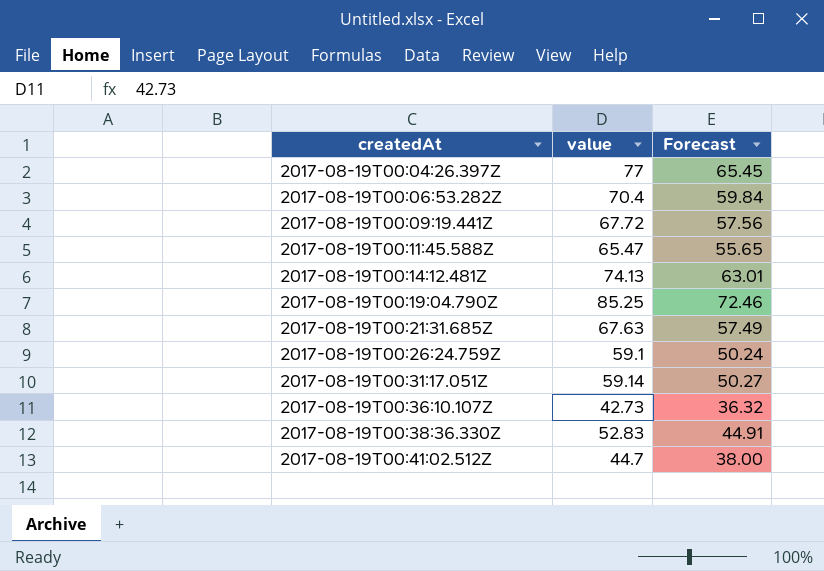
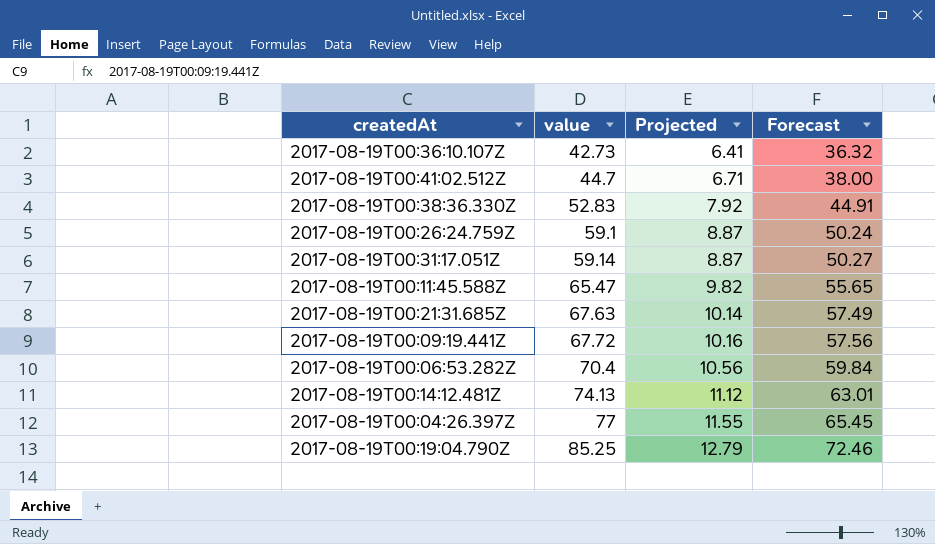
row order: createdAt ascending -> value ascending
column Projected | formula: none -> [value] * 0.15

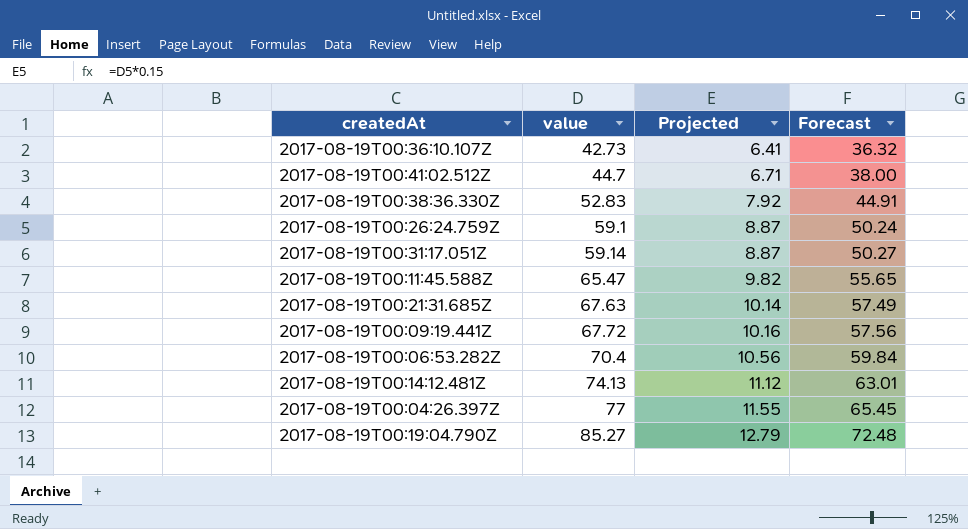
2017-08-19T00:19:04.790Z | value: 85.25 -> 85.27
2017-08-19T00:19:04.790Z | Forecast: 72.46 -> 72.48

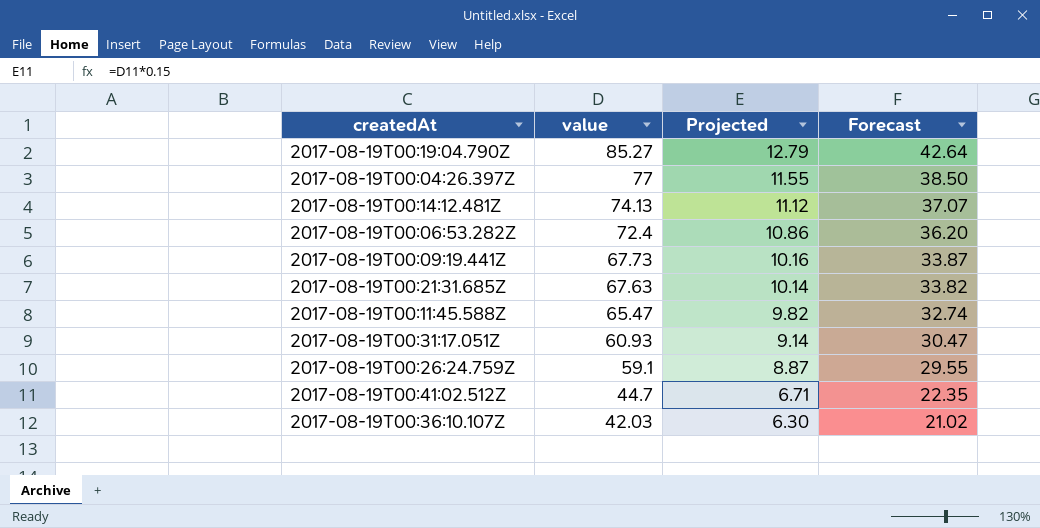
row order: value ascending -> value descending
column Forecast | formula: [value] * 0.85 -> [value] * 0.5
row 2017-08-19T00:38:36.330Z: 52.83 | 7.92 | 44.91 -> none
2017-08-19T00:06:53.282Z | value: 70.4 -> 72.4
2017-08-19T00:06:53.282Z | Projected: 10.56 -> 10.86
2017-08-19T00:09:19.441Z | value: 67.72 -> 67.73
2017-08-19T00:31:17.051Z | value: 59.14 -> 60.93
2017-08-19T00:31:17.051Z | Projected: 8.87 -> 9.14
2017-08-19T00:36:10.107Z | value: 42.73 -> 42.03
2017-08-19T00:36:10.107Z | Projected: 6.41 -> 6.30

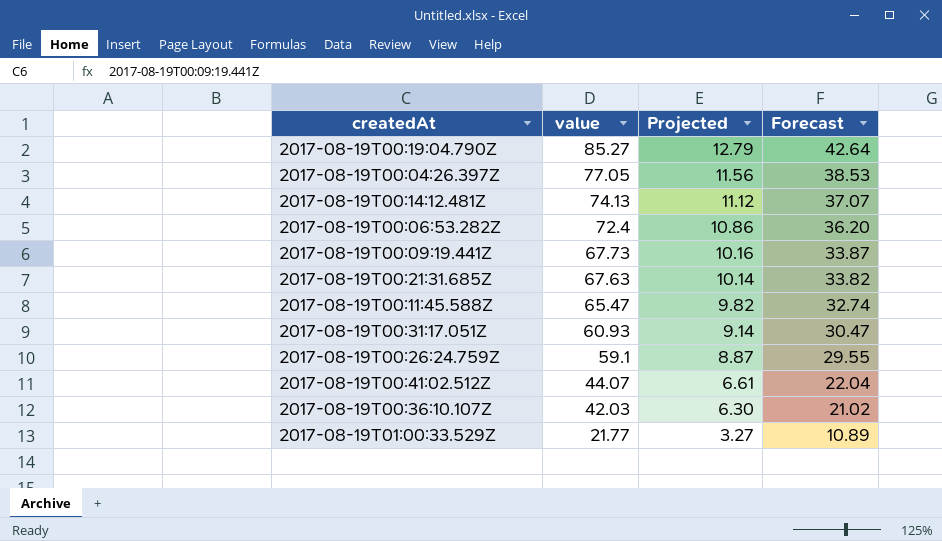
2017-08-19T00:04:26.397Z | value: 77 -> 77.05
2017-08-19T00:04:26.397Z | Projected: 11.55 -> 11.56
2017-08-19T00:04:26.397Z | Forecast: 38.50 -> 38.53
2017-08-19T00:41:02.512Z | value: 44.7 -> 44.07
2017-08-19T00:41:02.512Z | Projected: 6.71 -> 6.61
2017-08-19T00:41:02.512Z | Forecast: 22.35 -> 22.04
row 2017-08-19T01:00:33.529Z: none -> 21.77 | 3.27 | 10.89

